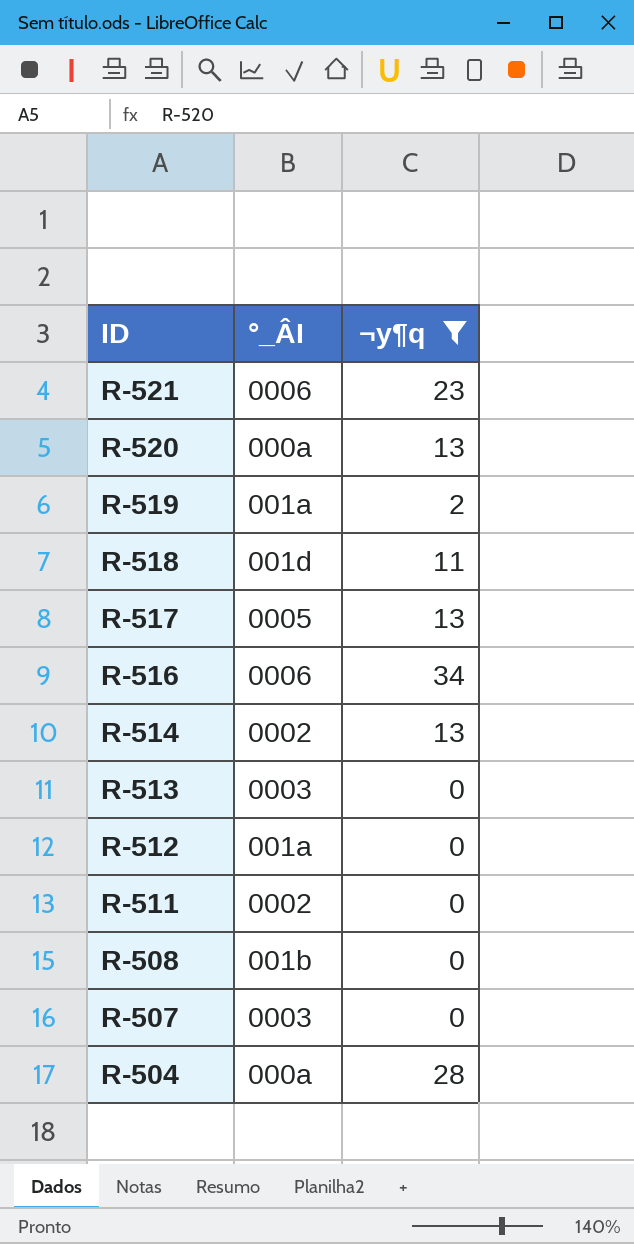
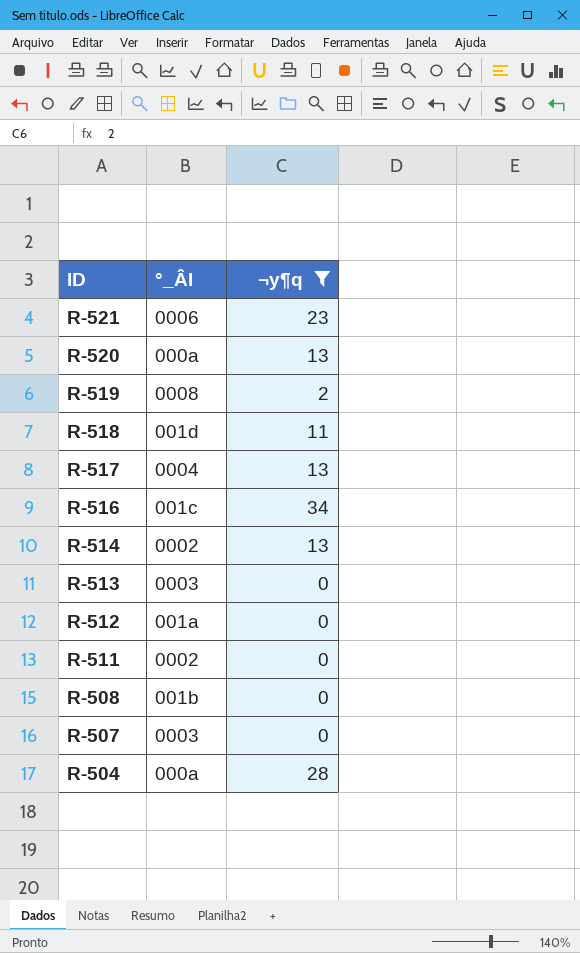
R-519 | °_ÂI: 001a -> 0008
R-517 | °_ÂI: 0005 -> 0004
R-516 | °_ÂI: 0006 -> 001c

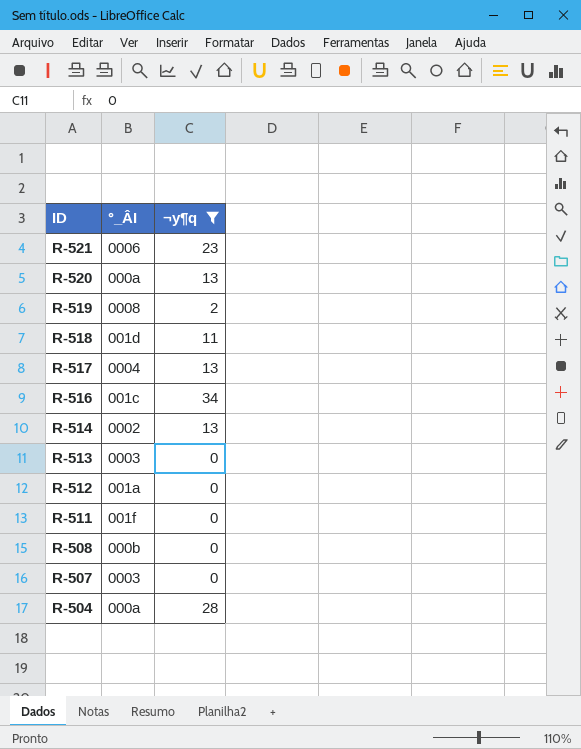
R-511 | °_ÂI: 0002 -> 001f
R-508 | °_ÂI: 001b -> 000b

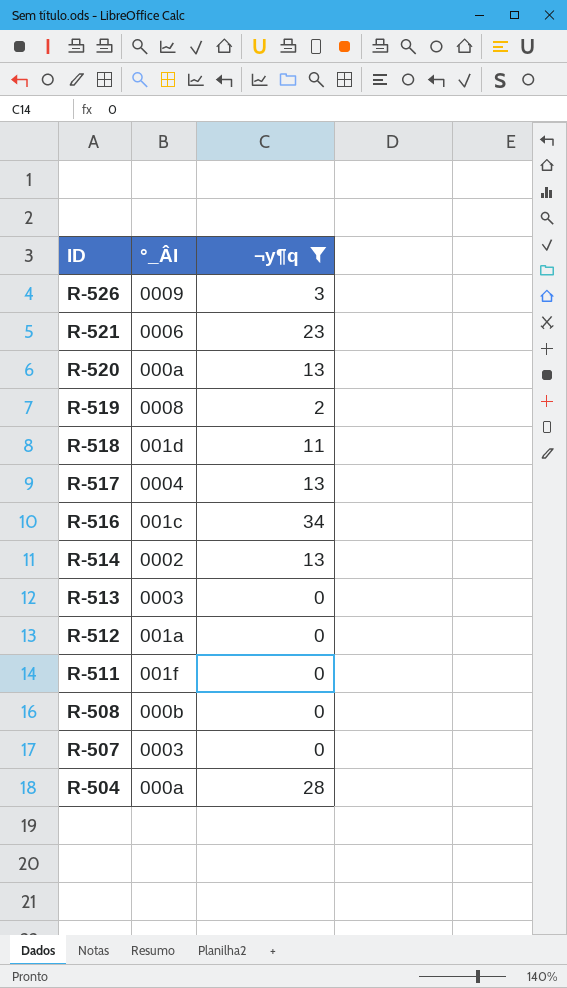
row R-526: none -> 0009 | 3

